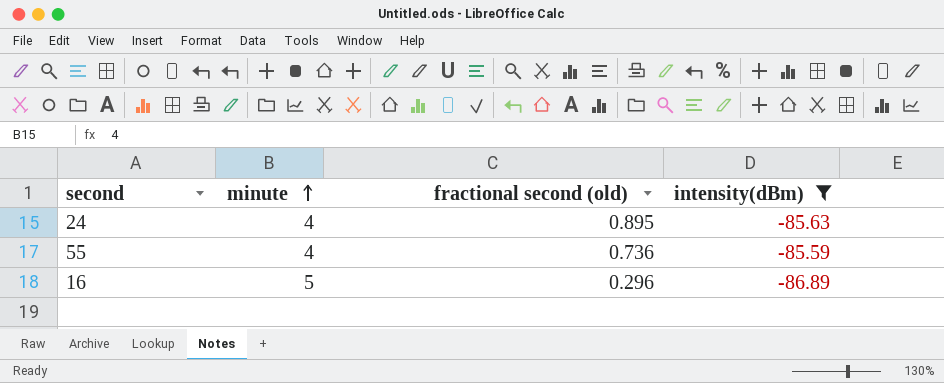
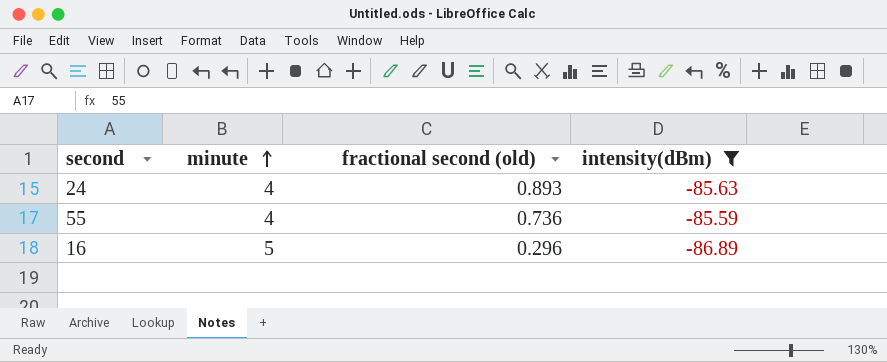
24 | fractional second (old): 0.895 -> 0.893

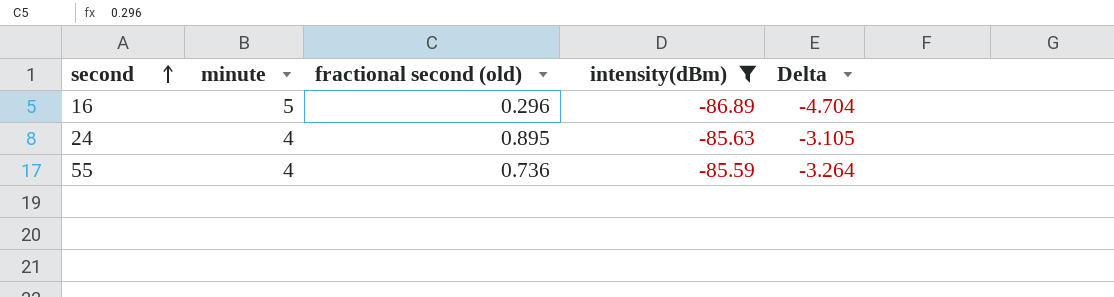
row order: minute ascending -> second ascending
column Delta | formula: none -> [fractional second (old)] - [minute]
24 | fractional second (old): 0.893 -> 0.895

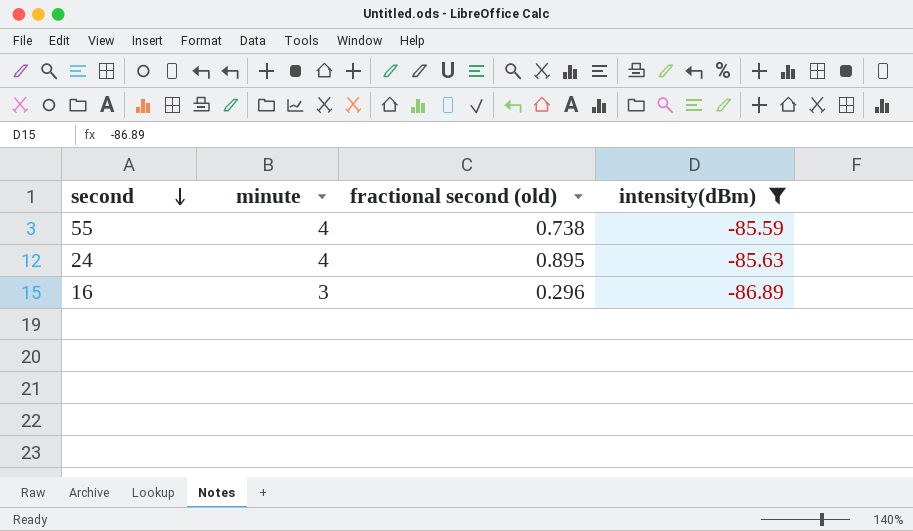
row order: second ascending -> second descending
column Delta | formula: [fractional second (old)] - [minute] -> none
55 | fractional second (old): 0.736 -> 0.738
16 | minute: 5 -> 3

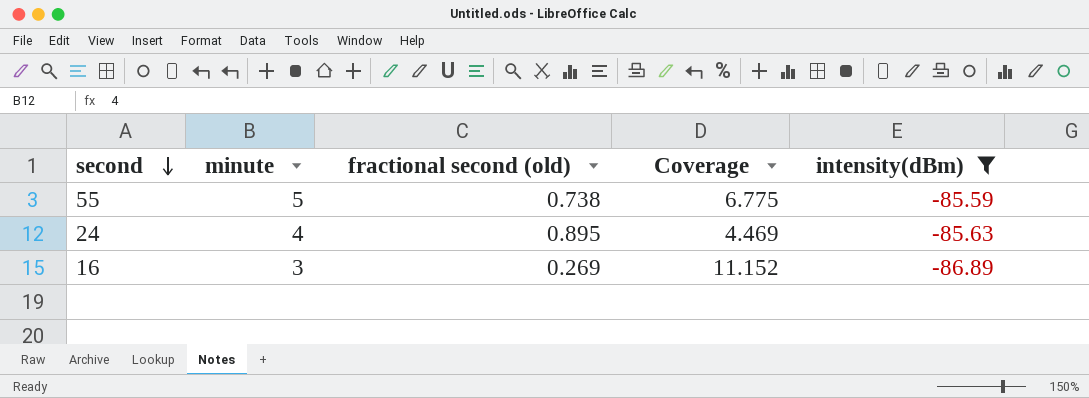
column Coverage | formula: none -> [minute] / [fractional second (old)]
55 | minute: 4 -> 5
16 | fractional second (old): 0.296 -> 0.269

